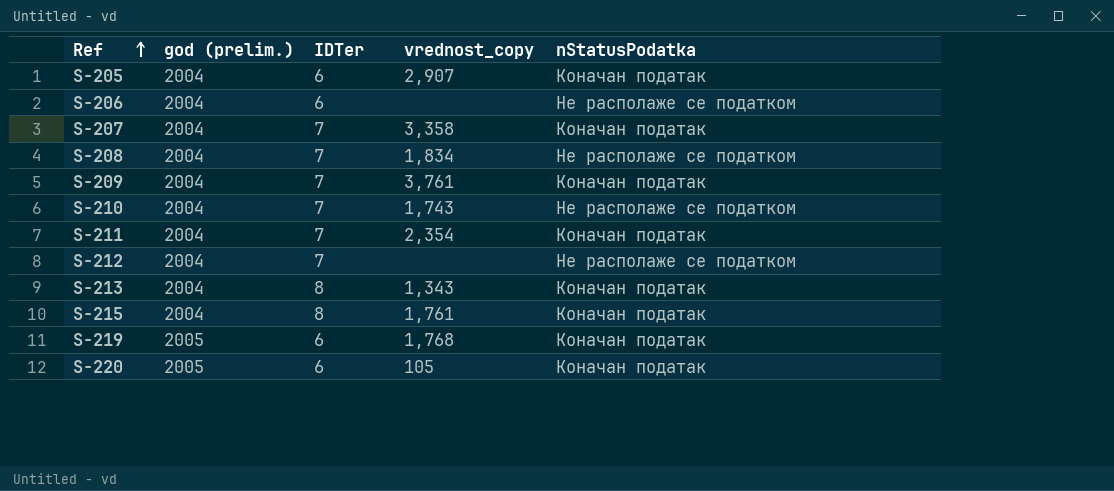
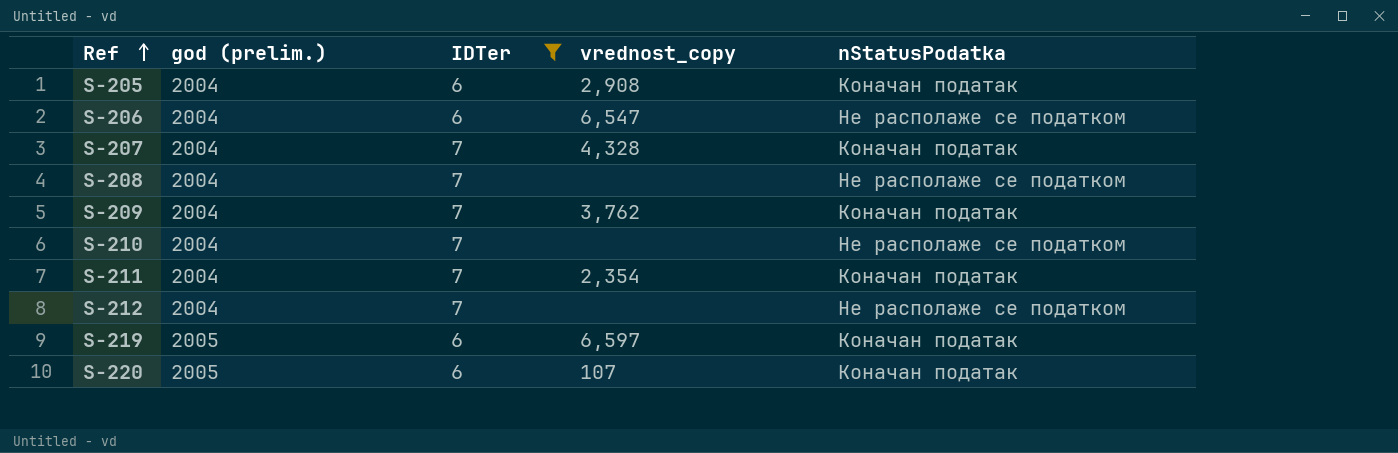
filter: none -> IDTer != 8
S-205 | vrednost_copy: 2,907 -> 2,908
S-206 | vrednost_copy: none -> 6,547
S-207 | vrednost_copy: 3,358 -> 4,328
S-208 | vrednost_copy: 1,834 -> none
S-209 | vrednost_copy: 3,761 -> 3,762
S-210 | vrednost_copy: 1,743 -> none
S-219 | vrednost_copy: 1,768 -> 6,597
S-220 | vrednost_copy: 105 -> 107

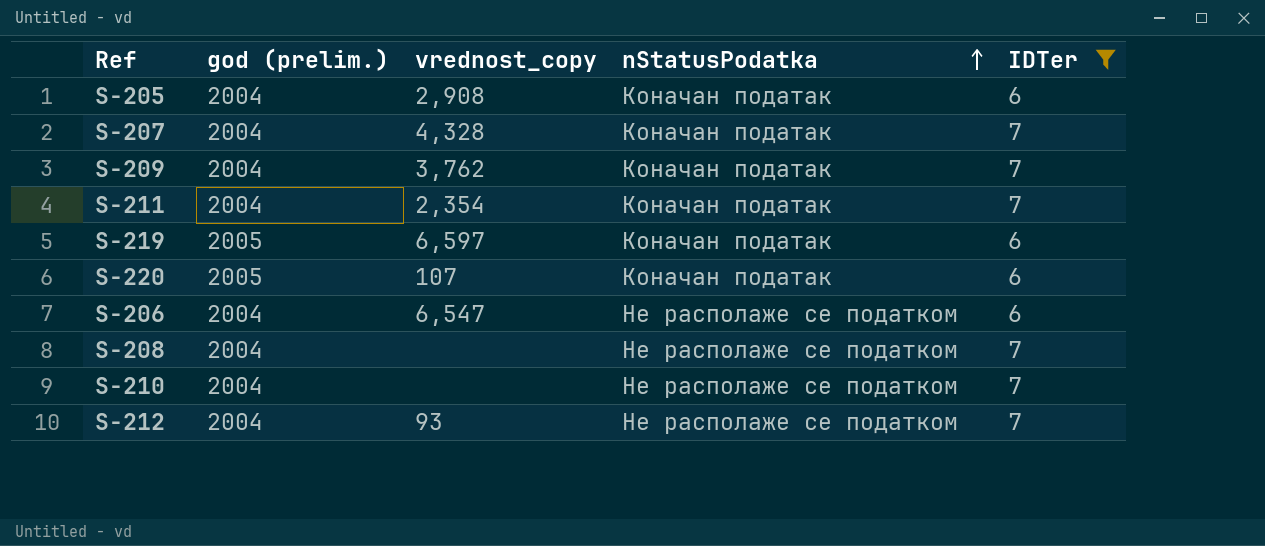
row order: Ref ascending -> nStatusPodatka ascending
column IDTer | position: 3 -> 5
S-212 | vrednost_copy: none -> 93

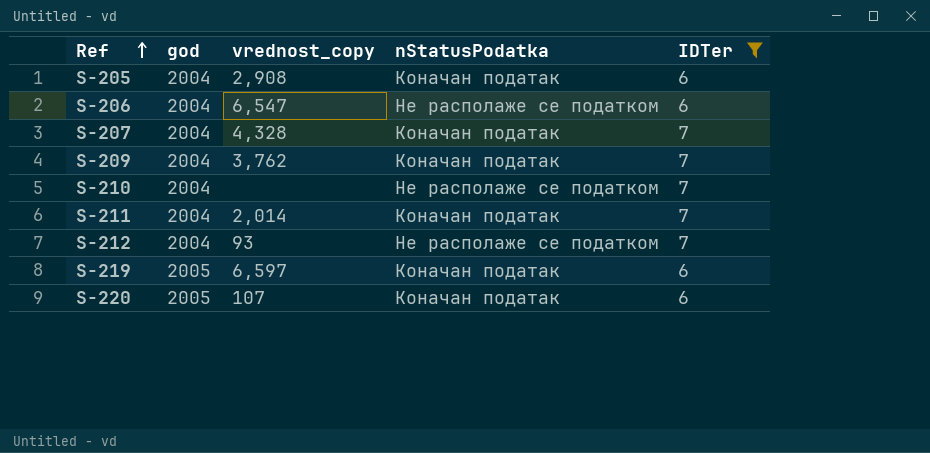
row order: nStatusPodatka ascending -> Ref ascending
column name: god (prelim.) -> god
row S-208: 2004 | none | Не располаже се податком | 7 -> none
S-211 | vrednost_copy: 2,354 -> 2,014

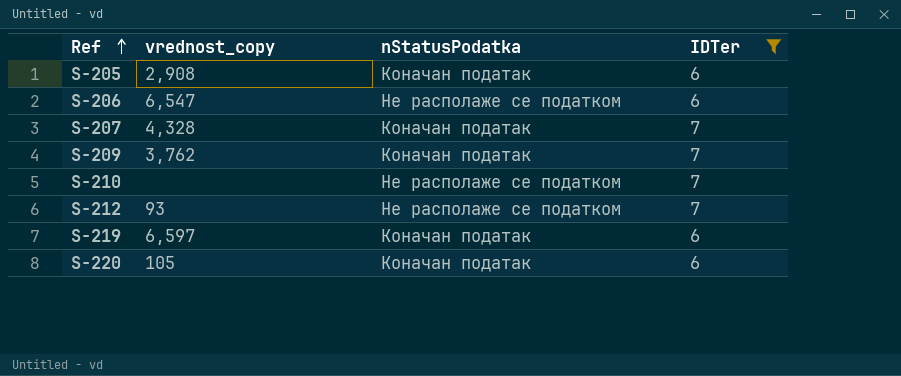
column god | position: 2 -> none
row S-211: 2004 | 2,014 | Коначан податак | 7 -> none
S-220 | vrednost_copy: 107 -> 105

